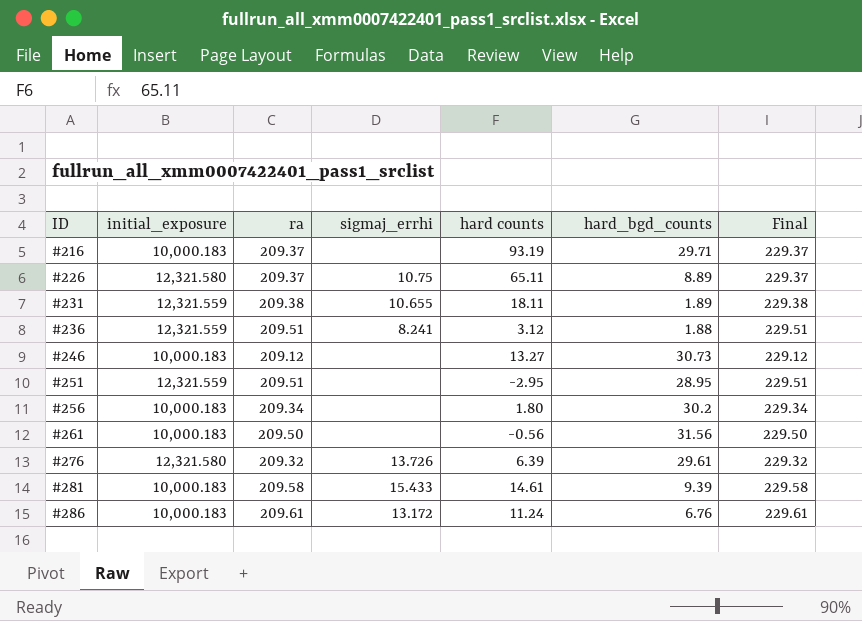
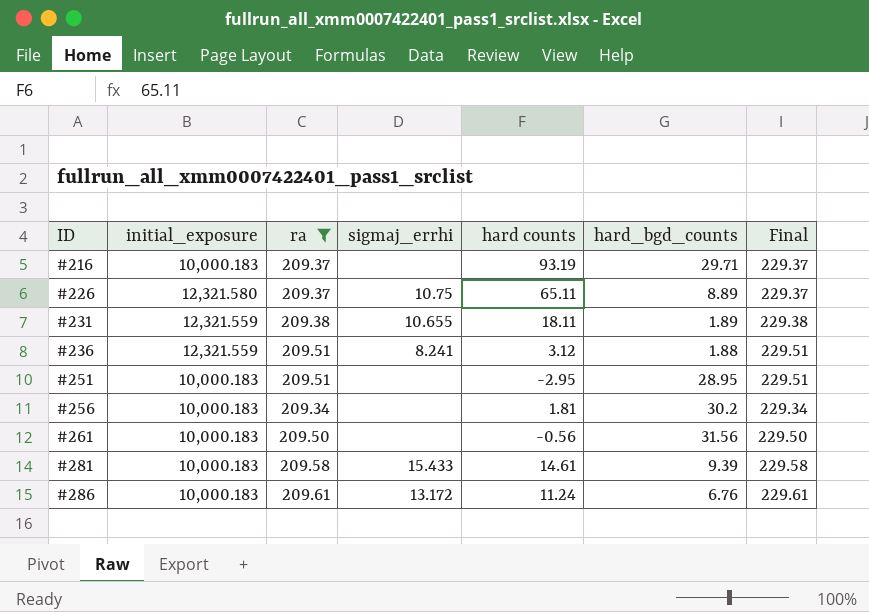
filter: none -> ra >= 209.34
#251 | initial_exposure: 12,321.559 -> 10,000.183
#256 | hard counts: 1.80 -> 1.81

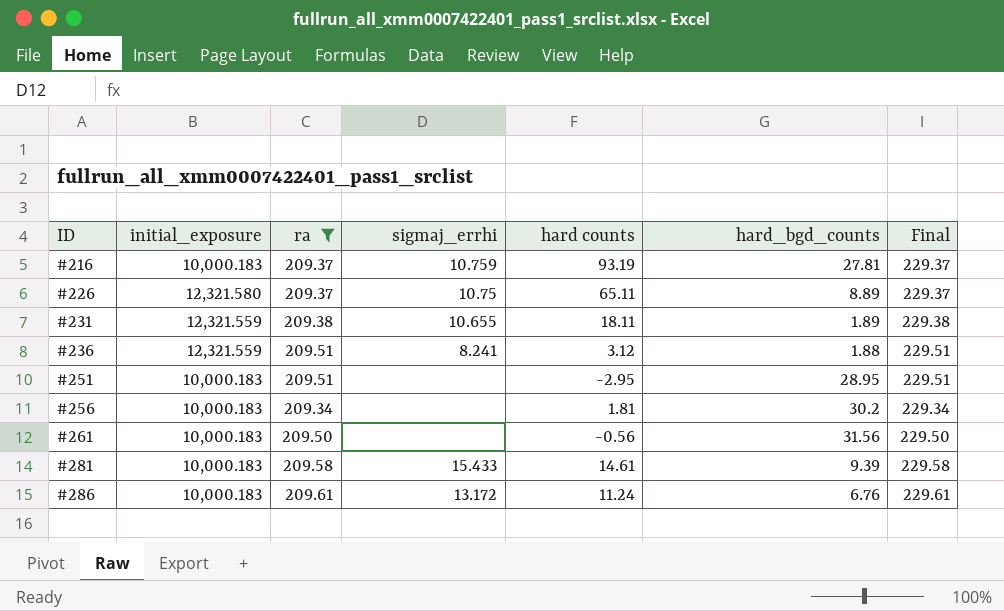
#216 | sigmaj_errhi: none -> 10.759
#216 | hard_bgd_counts: 29.71 -> 27.81

